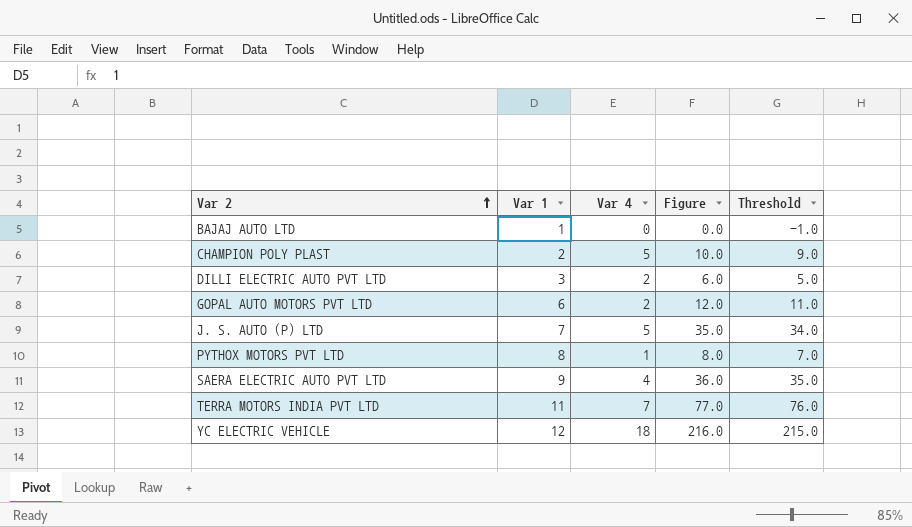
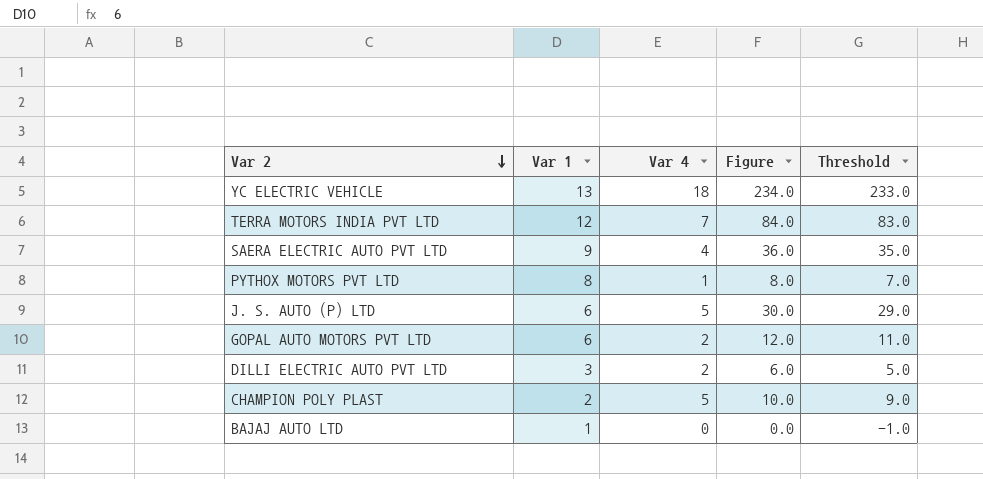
row order: Var 2 ascending -> Var 2 descending
YC ELECTRIC VEHICLE | Var 1: 12 -> 13
YC ELECTRIC VEHICLE | Figure: 216.0 -> 234.0
YC ELECTRIC VEHICLE | Threshold: 215.0 -> 233.0
TERRA MOTORS INDIA PVT LTD | Var 1: 11 -> 12
TERRA MOTORS INDIA PVT LTD | Figure: 77.0 -> 84.0
TERRA MOTORS INDIA PVT LTD | Threshold: 76.0 -> 83.0
J. S. AUTO (P) LTD | Var 1: 7 -> 6
J. S. AUTO (P) LTD | Figure: 35.0 -> 30.0
J. S. AUTO (P) LTD | Threshold: 34.0 -> 29.0

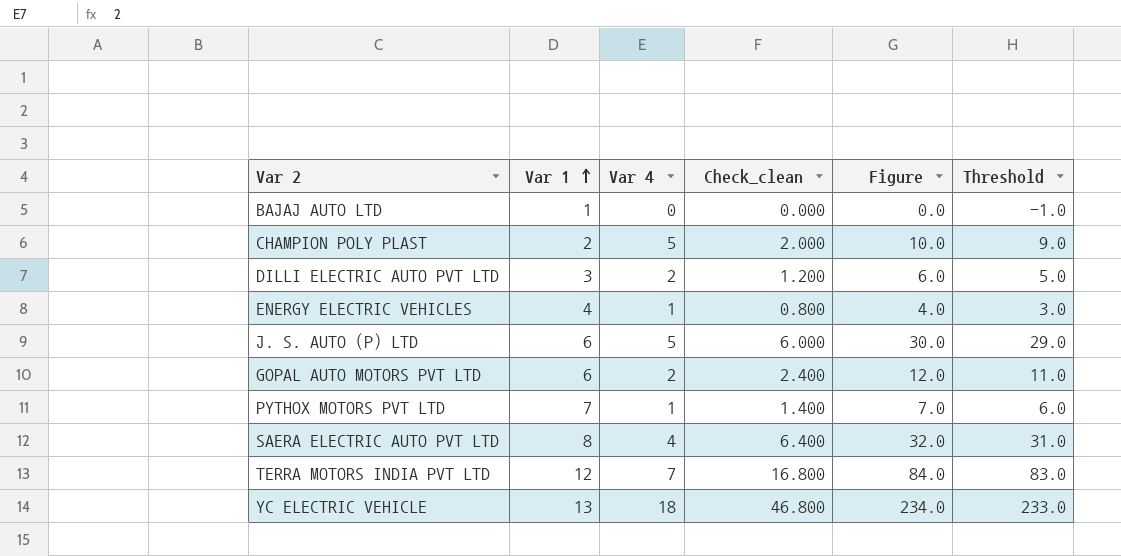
row order: Var 2 descending -> Var 1 ascending
column Check_clean | formula: none -> [Figure] * 0.2
row ENERGY ELECTRIC VEHICLES: none -> 4 | 1 | 0.800 | 4.0 | 3.0
PYTHOX MOTORS PVT LTD | Var 1: 8 -> 7
PYTHOX MOTORS PVT LTD | Figure: 8.0 -> 7.0
PYTHOX MOTORS PVT LTD | Threshold: 7.0 -> 6.0
SAERA ELECTRIC AUTO PVT LTD | Var 1: 9 -> 8
SAERA ELECTRIC AUTO PVT LTD | Figure: 36.0 -> 32.0
SAERA ELECTRIC AUTO PVT LTD | Threshold: 35.0 -> 31.0

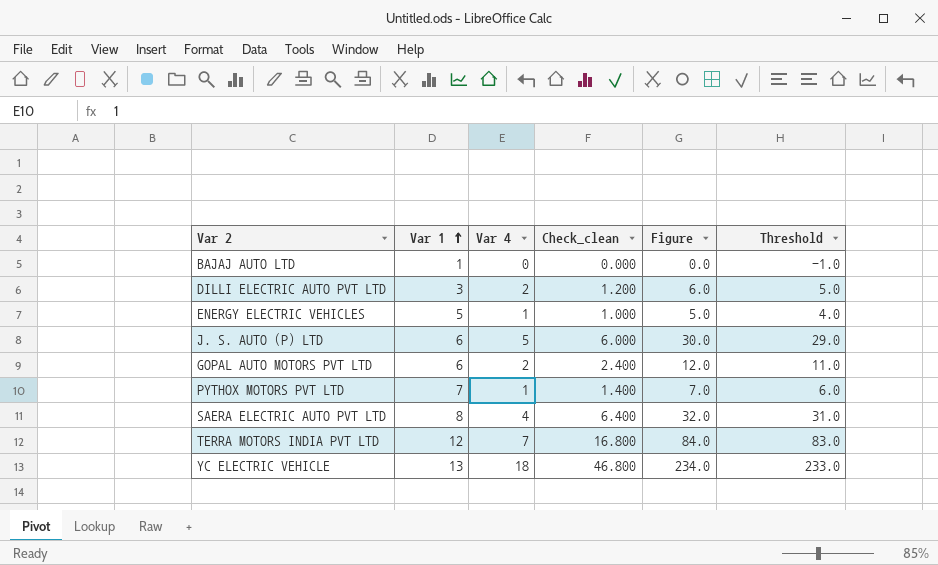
row CHAMPION POLY PLAST: 2 | 5 | 2.000 | 10.0 | 9.0 -> none
ENERGY ELECTRIC VEHICLES | Var 1: 4 -> 5
ENERGY ELECTRIC VEHICLES | Check_clean: 0.800 -> 1.000
ENERGY ELECTRIC VEHICLES | Figure: 4.0 -> 5.0
ENERGY ELECTRIC VEHICLES | Threshold: 3.0 -> 4.0

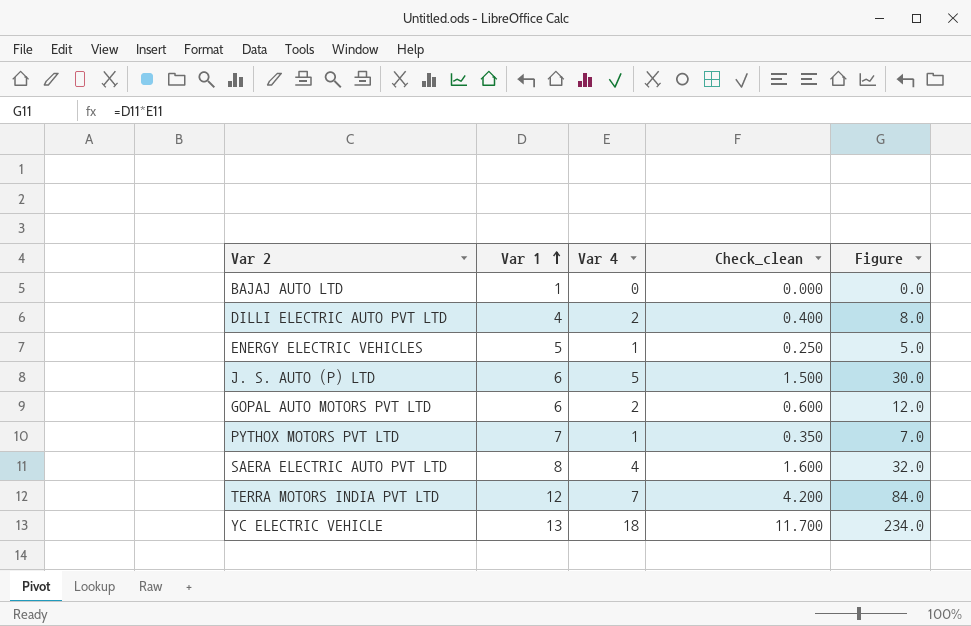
column Threshold | formula: [Figure] - 1 -> none
column Check_clean | formula: [Figure] * 0.2 -> [Figure] * 0.05
DILLI ELECTRIC AUTO PVT LTD | Var 1: 3 -> 4
DILLI ELECTRIC AUTO PVT LTD | Figure: 6.0 -> 8.0

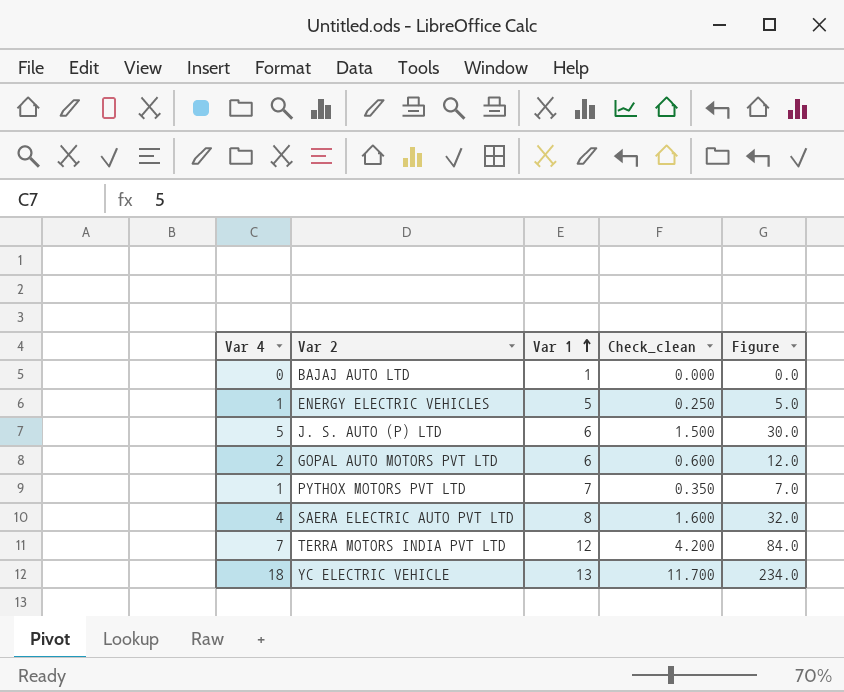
column Var 4 | position: 3 -> 1
row DILLI ELECTRIC AUTO PVT LTD: 4 | 2 | 0.400 | 8.0 -> none

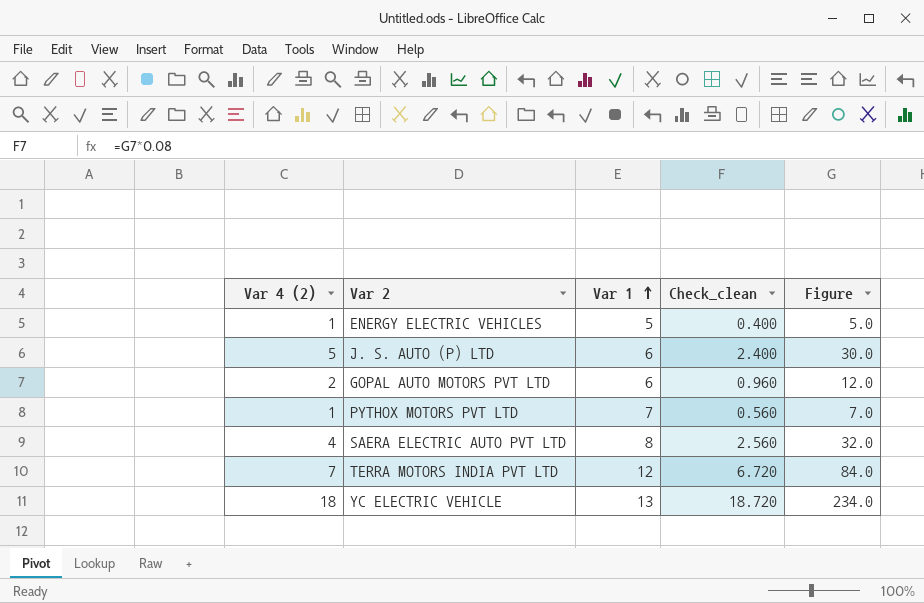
column name: Var 4 -> Var 4 (2)
column Check_clean | formula: [Figure] * 0.05 -> [Figure] * 0.08
row BAJAJ AUTO LTD: 0 | 1 | 0.000 | 0.0 -> none

